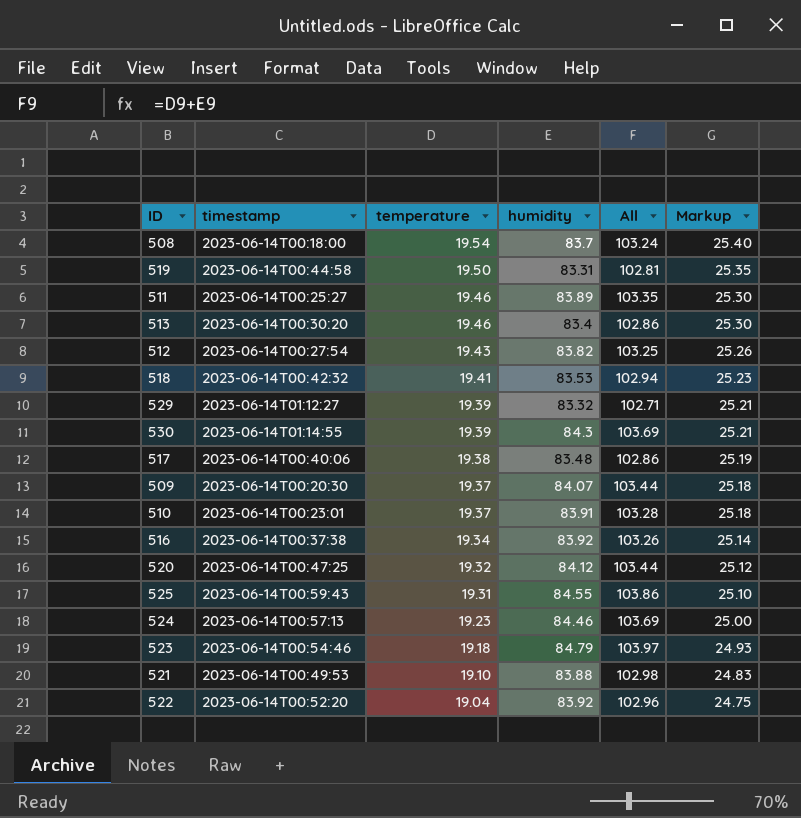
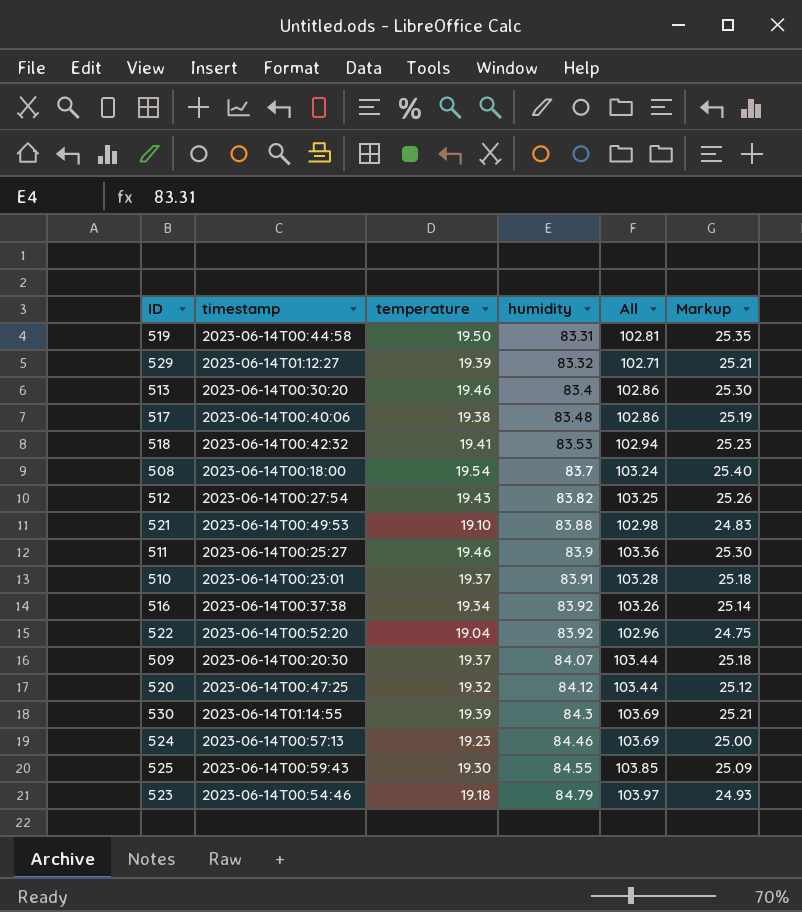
row order: temperature descending -> humidity ascending
511 | humidity: 83.89 -> 83.9
511 | All: 103.35 -> 103.36
525 | temperature: 19.31 -> 19.30
525 | All: 103.86 -> 103.85
525 | Markup: 25.10 -> 25.09

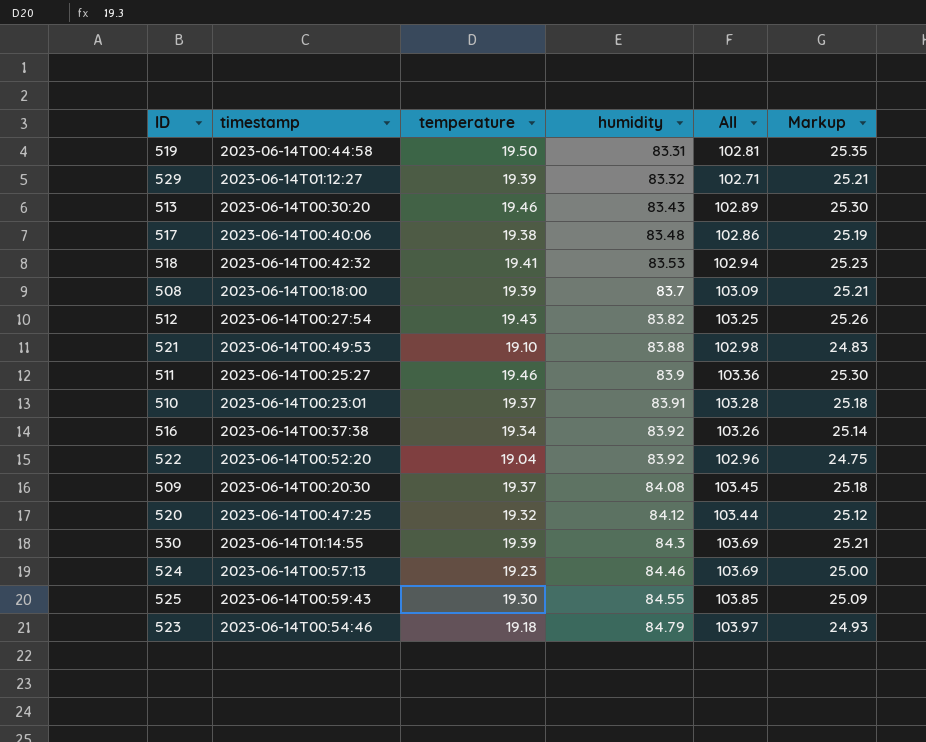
513 | humidity: 83.4 -> 83.43
513 | All: 102.86 -> 102.89
508 | temperature: 19.54 -> 19.39
508 | All: 103.24 -> 103.09
508 | Markup: 25.40 -> 25.21
509 | humidity: 84.07 -> 84.08
509 | All: 103.44 -> 103.45

